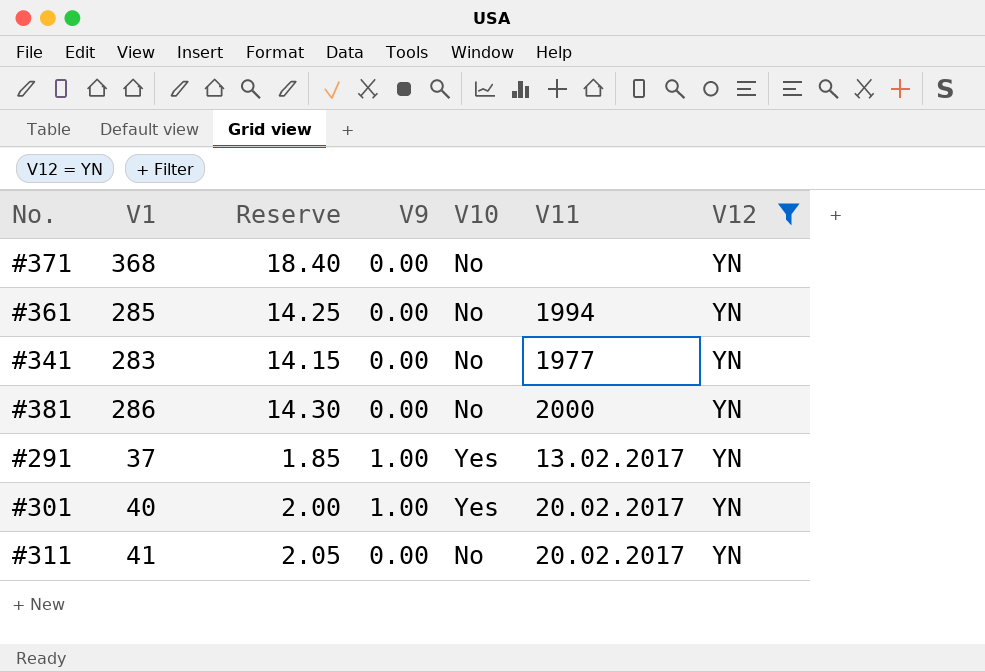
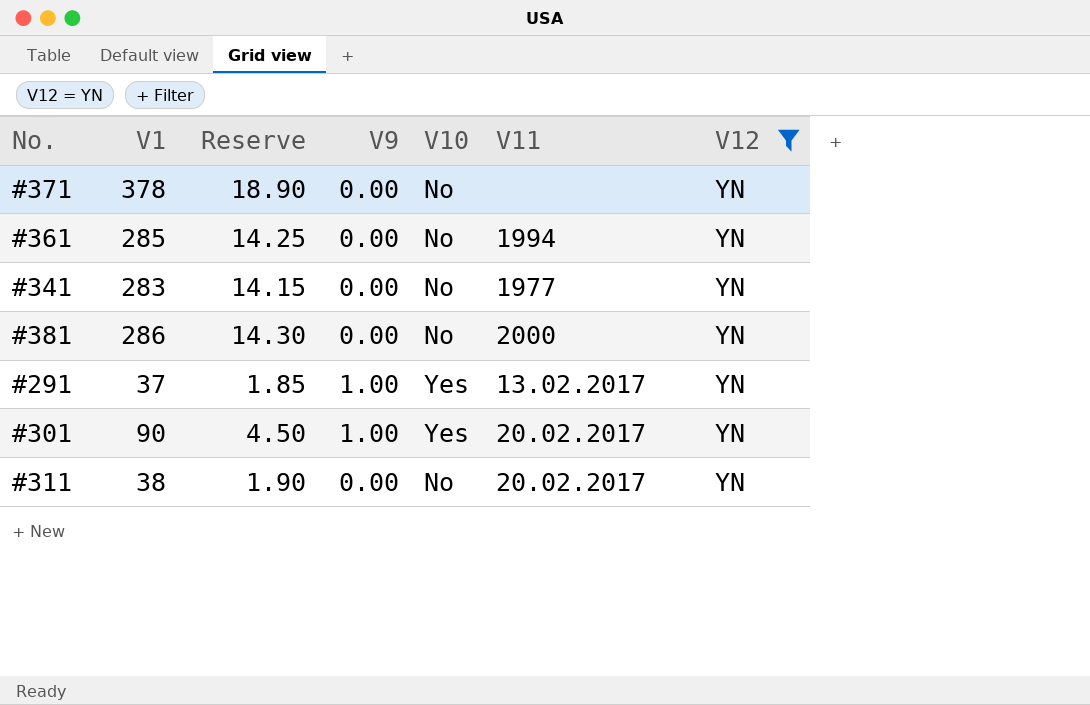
#371 | V1: 368 -> 378
#371 | Reserve: 18.40 -> 18.90
#301 | V1: 40 -> 90
#301 | Reserve: 2.00 -> 4.50
#311 | V1: 41 -> 38
#311 | Reserve: 2.05 -> 1.90

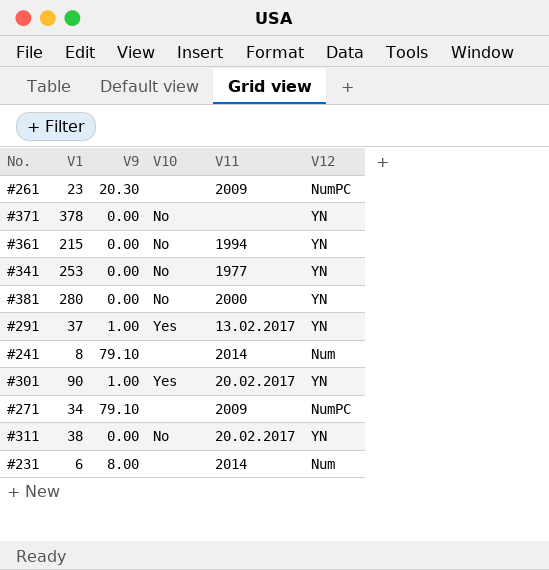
filter: V12 = YN -> none
column Reserve | formula: [V1] * 0.05 -> none
#361 | V1: 285 -> 215
#341 | V1: 283 -> 253
#381 | V1: 286 -> 280

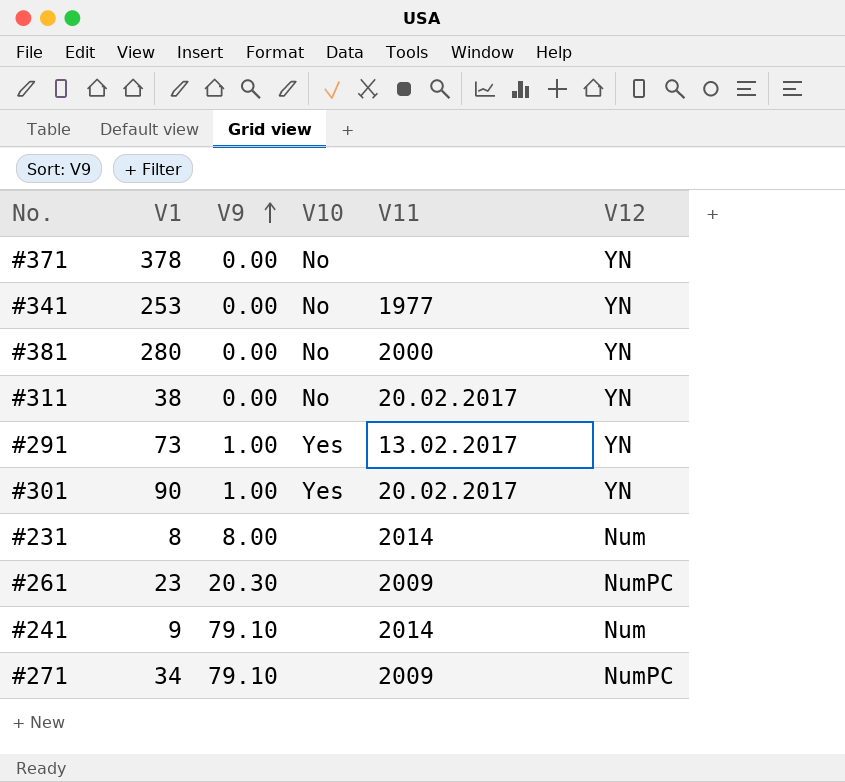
row order: none -> V9 ascending
row #361: 215 | 0.00 | No | 1994 | YN -> none
#291 | V1: 37 -> 73
#231 | V1: 6 -> 8
#241 | V1: 8 -> 9

